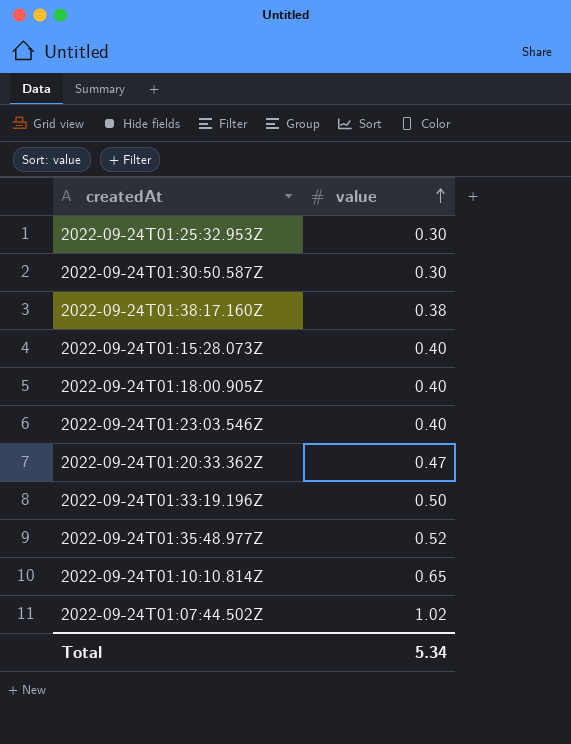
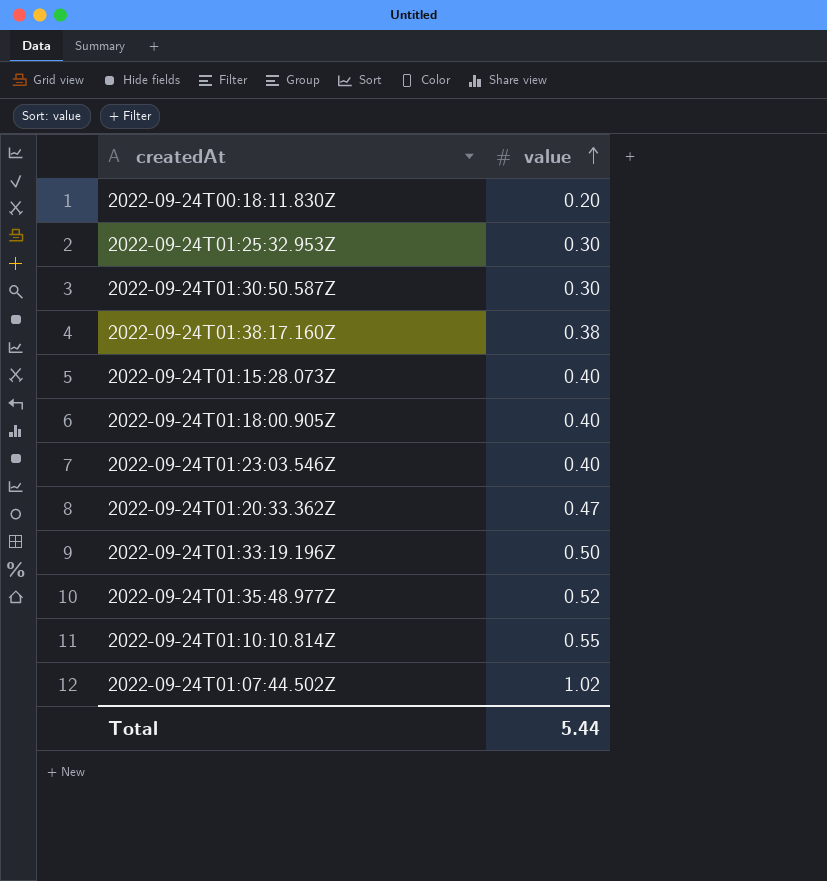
row 2022-09-24T00:18:11.830Z: none -> 0.20
2022-09-24T01:10:10.814Z | value: 0.65 -> 0.55
Total | value: 5.34 -> 5.44

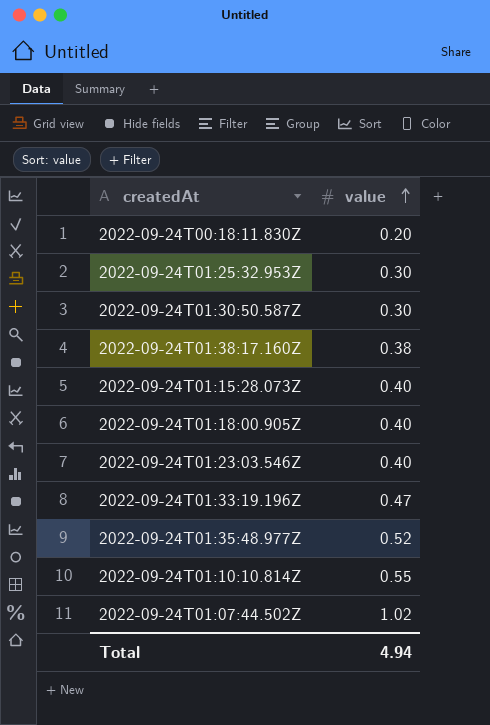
row 2022-09-24T01:20:33.362Z: 0.47 -> none
2022-09-24T01:33:19.196Z | value: 0.50 -> 0.47
Total | value: 5.44 -> 4.94

